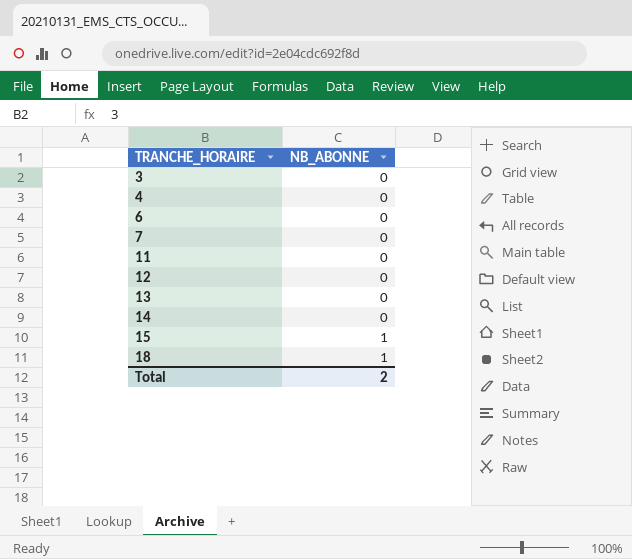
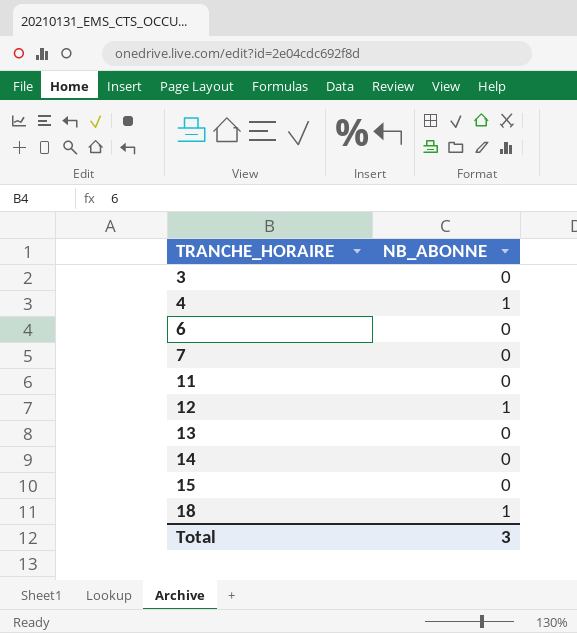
4 | NB_ABONNE: 0 -> 1
12 | NB_ABONNE: 0 -> 1
15 | NB_ABONNE: 1 -> 0
Total | NB_ABONNE: 2 -> 3

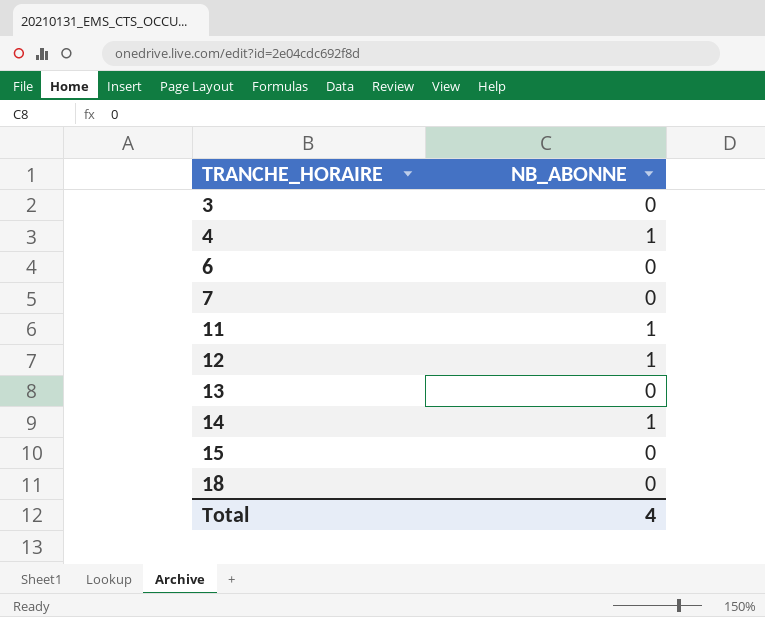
11 | NB_ABONNE: 0 -> 1
14 | NB_ABONNE: 0 -> 1
18 | NB_ABONNE: 1 -> 0
Total | NB_ABONNE: 3 -> 4

